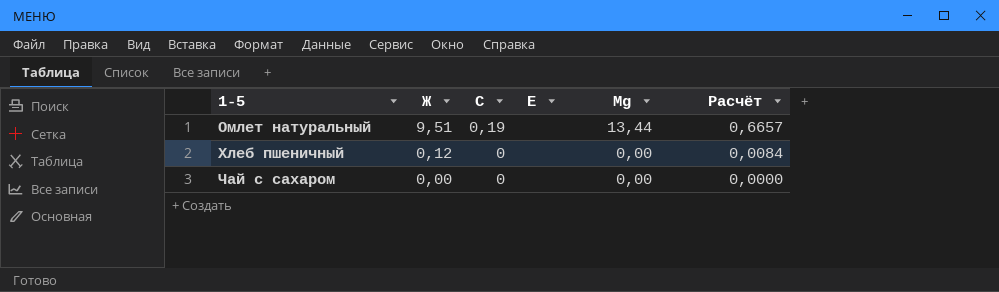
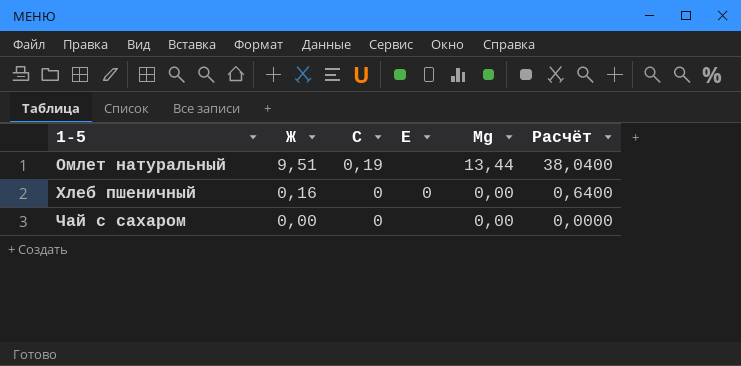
column Расчёт | formula: [Ж] * 0,07 -> [Ж] * 4
Хлеб пшеничный | Ж: 0,12 -> 0,16
Хлеб пшеничный | Е: none -> 0

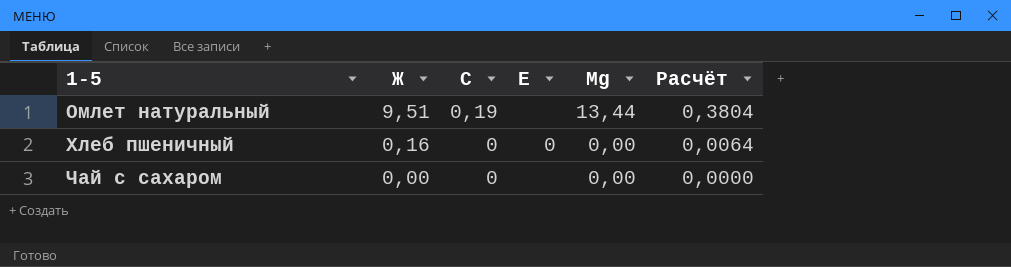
column Расчёт | formula: [Ж] * 4 -> [Ж] * 0,04

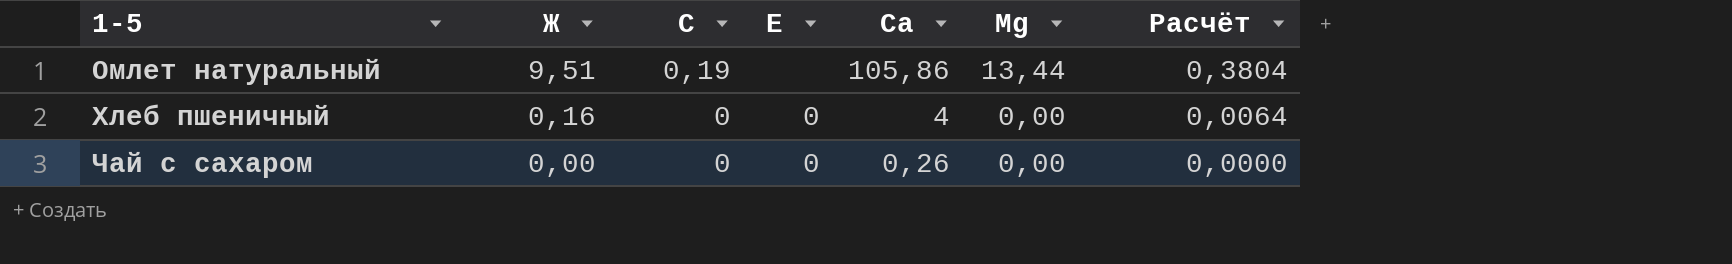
column Са | position: none -> 5
Чай с сахаром | Е: none -> 0

